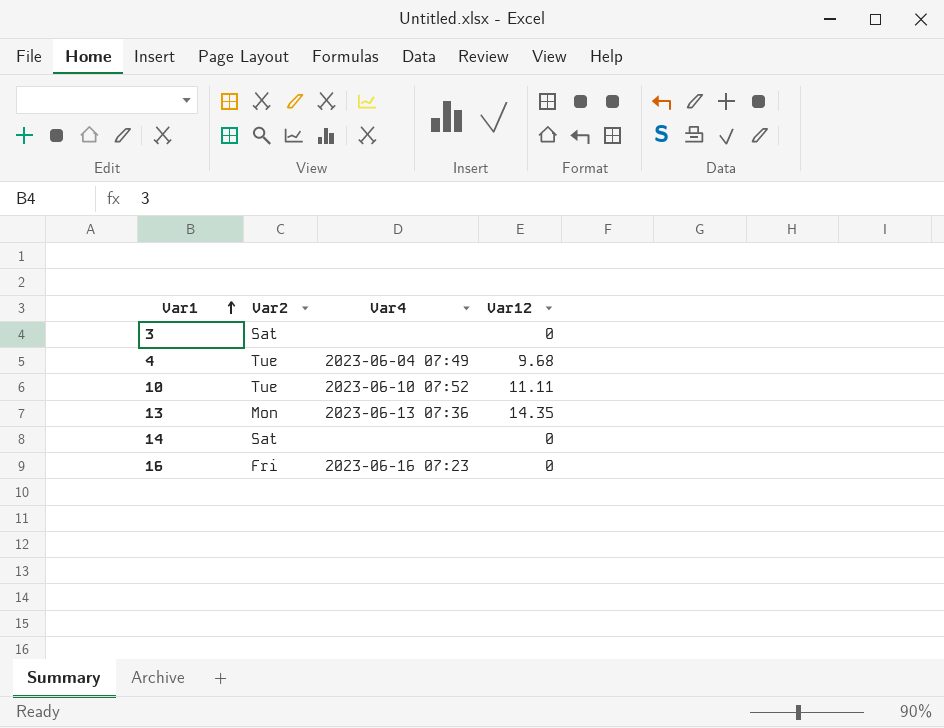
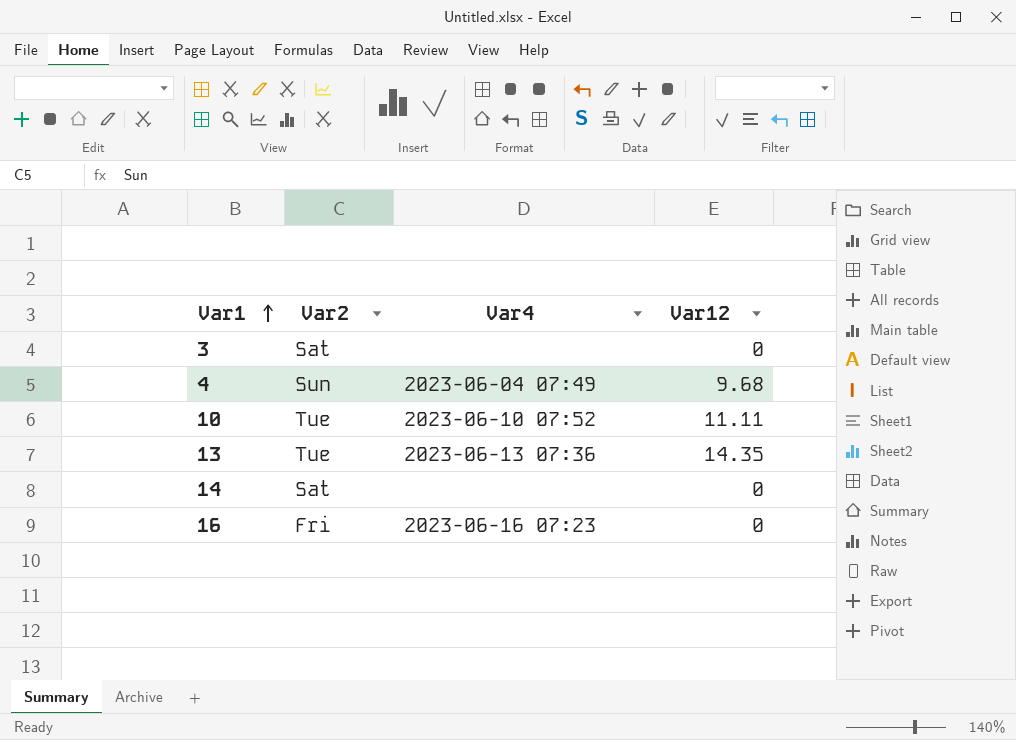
4 | Var2: Tue -> Sun
13 | Var2: Mon -> Tue

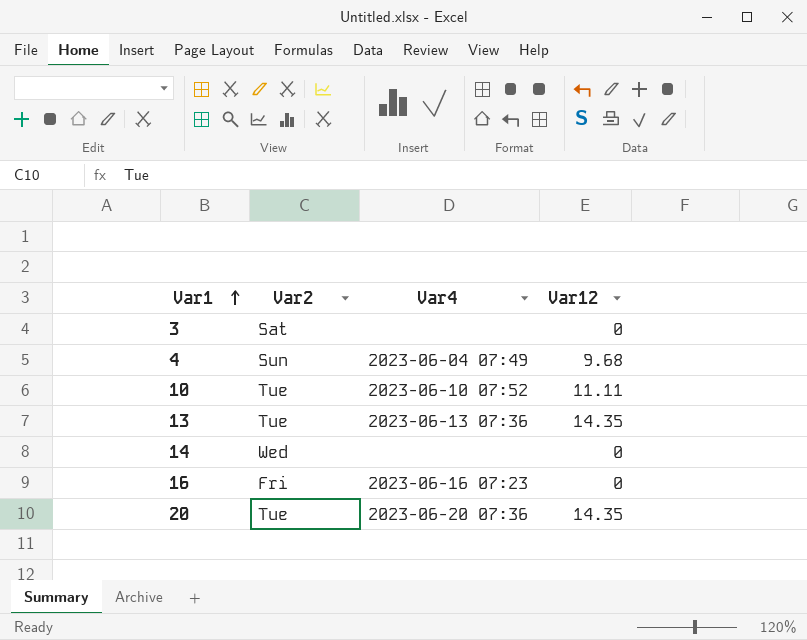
14 | Var2: Sat -> Wed
row 20: none -> Tue | 2023-06-20 07:36 | 14.35

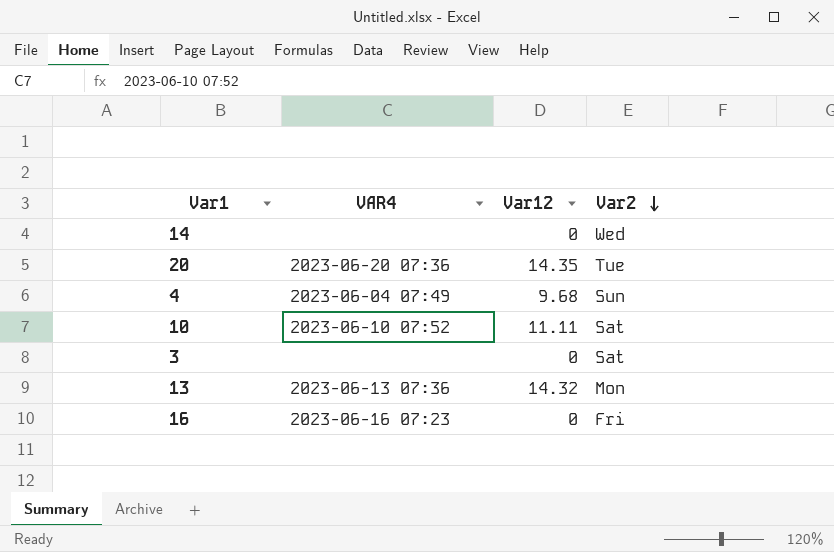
row order: Var1 ascending -> Var2 descending
column name: Var4 -> VAR4
column Var2 | position: 2 -> 4
10 | Var2: Tue -> Sat
13 | Var12: 14.35 -> 14.32
13 | Var2: Tue -> Mon

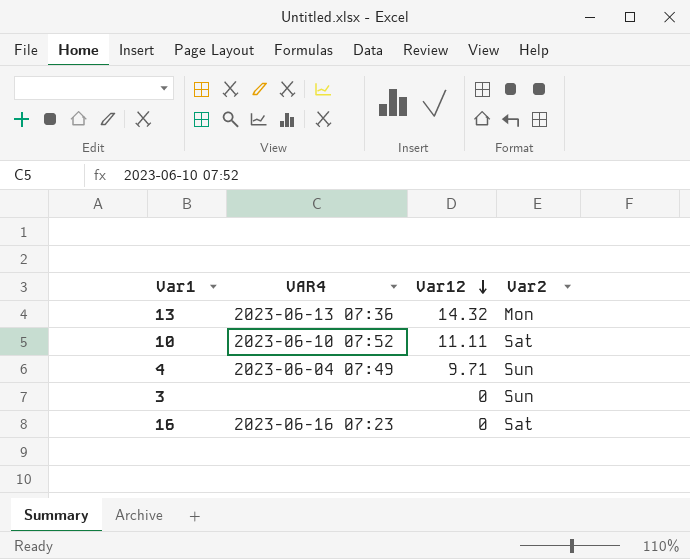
row order: Var2 descending -> Var12 descending
row 14: none | 0 | Wed -> none
row 20: 2023-06-20 07:36 | 14.35 | Tue -> none
4 | Var12: 9.68 -> 9.71
3 | Var2: Sat -> Sun
16 | Var2: Fri -> Sat

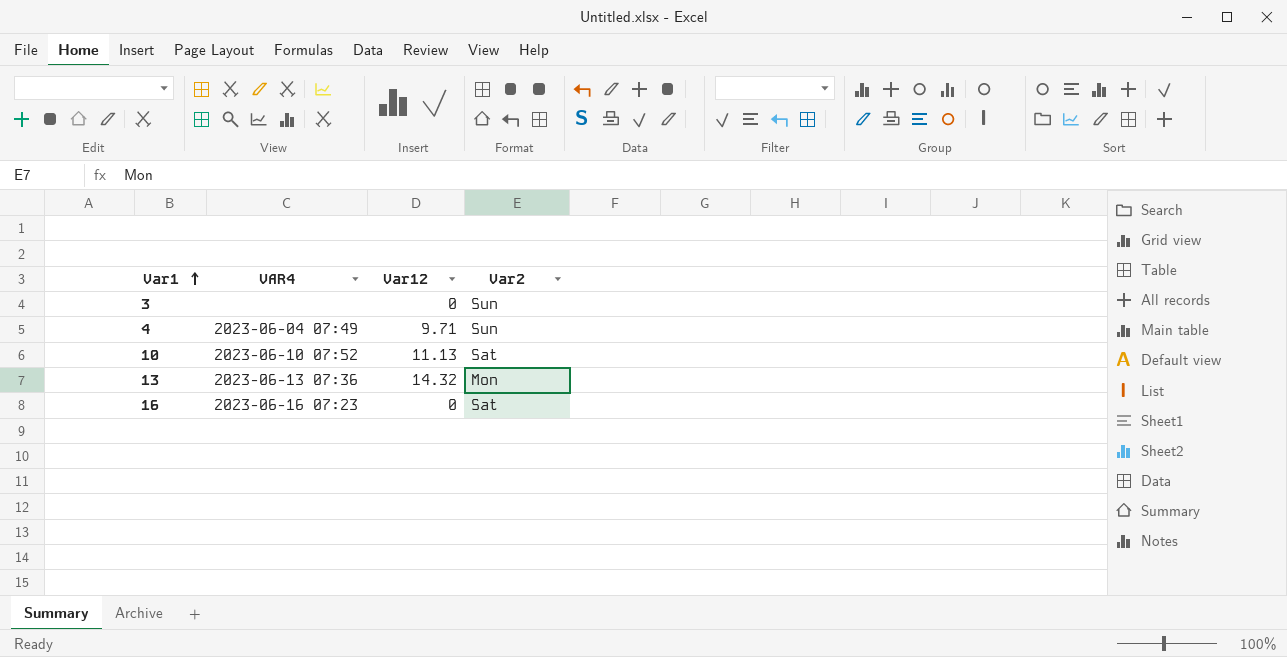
row order: Var12 descending -> Var1 ascending
10 | Var12: 11.11 -> 11.13

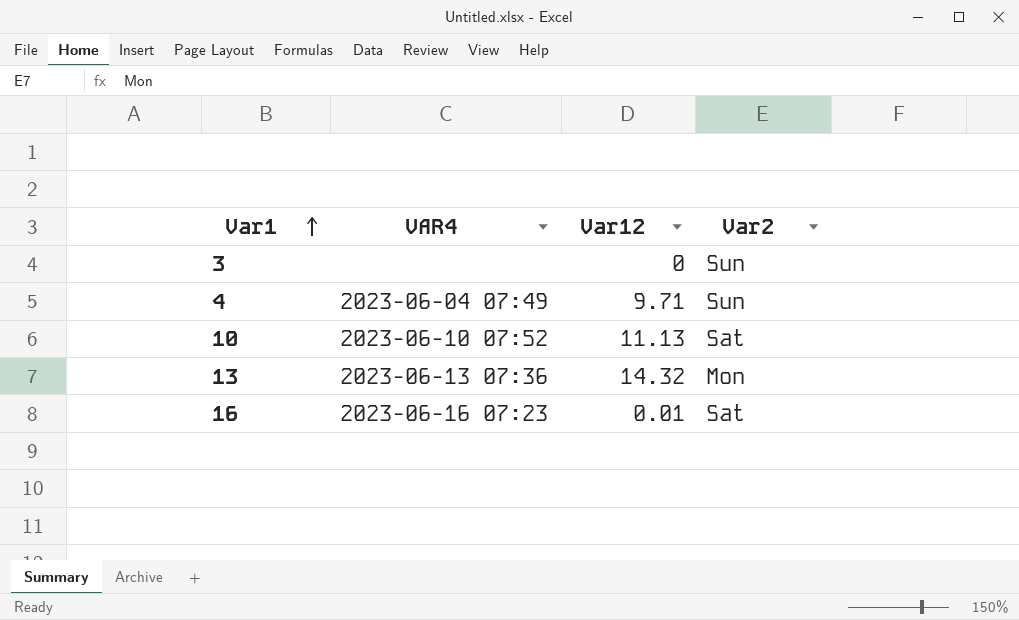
16 | Var12: 0 -> 0.01

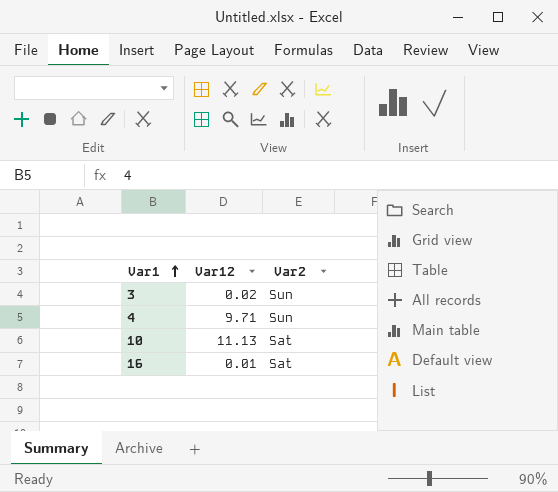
column VAR4 | position: 2 -> none
row 13: 2023-06-13 07:36 | 14.32 | Mon -> none
3 | Var12: 0 -> 0.02

